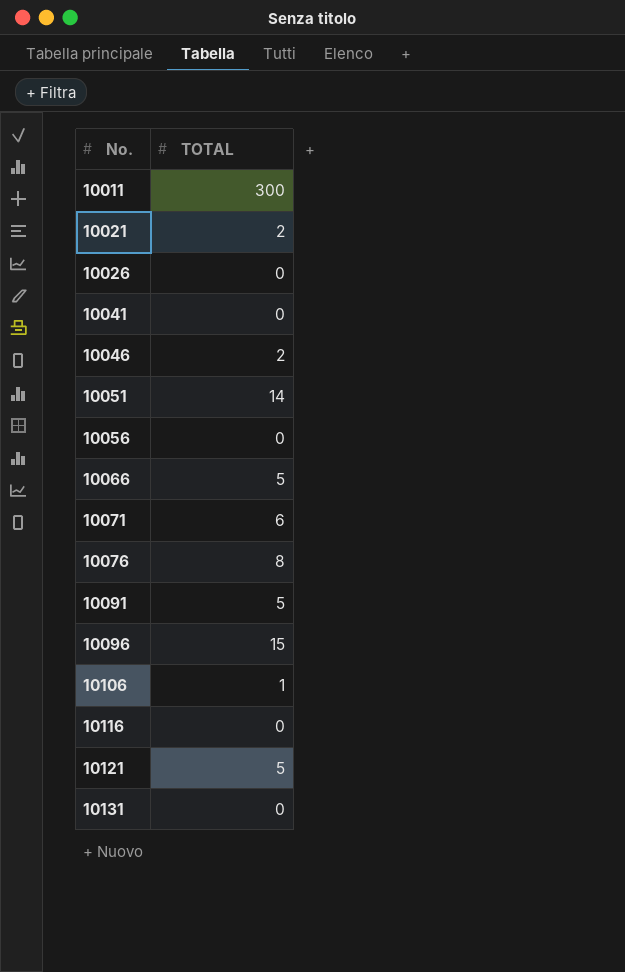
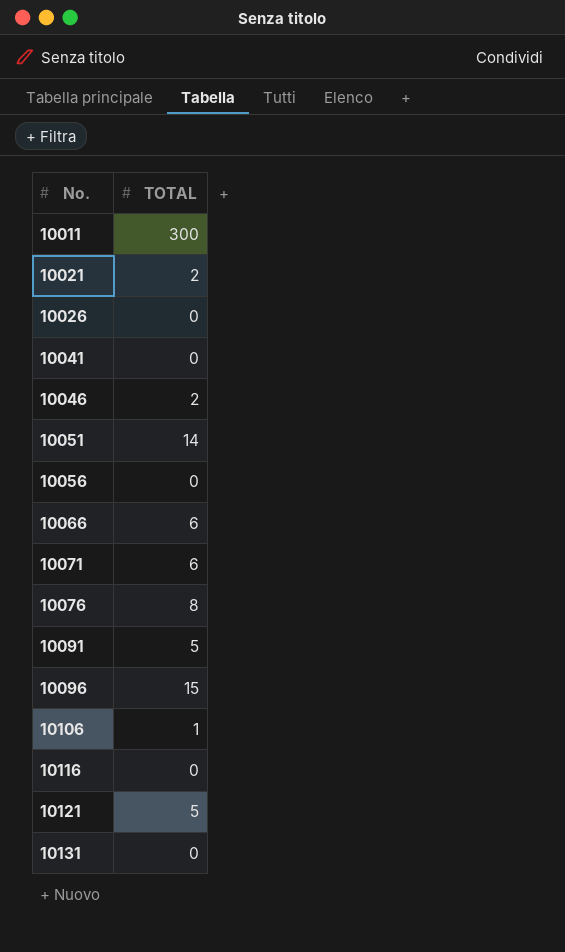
10066 | TOTAL: 5 -> 6

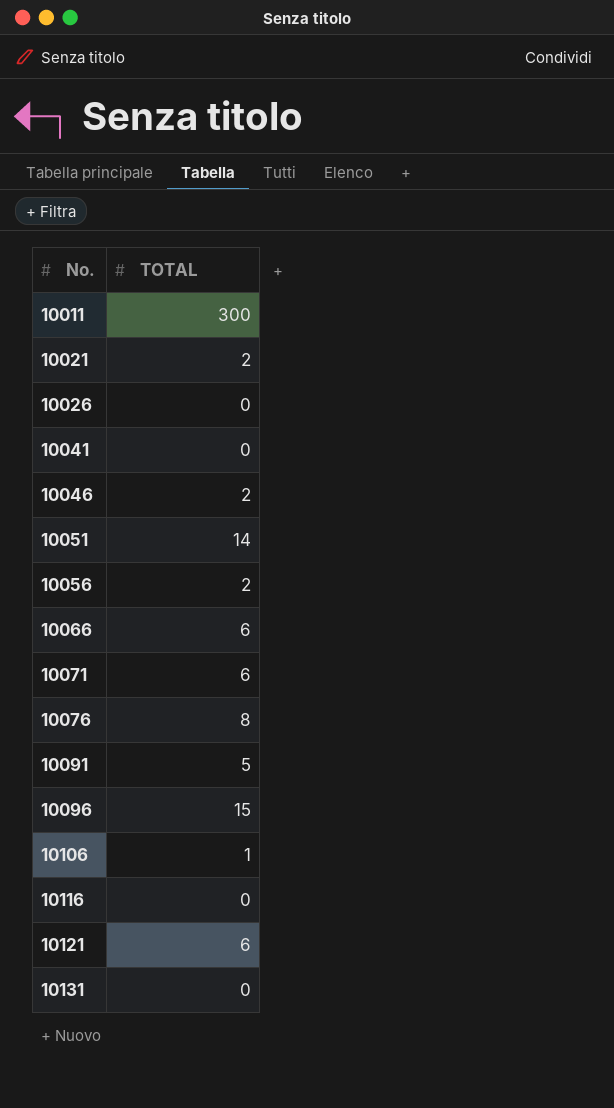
10056 | TOTAL: 0 -> 2
10121 | TOTAL: 5 -> 6

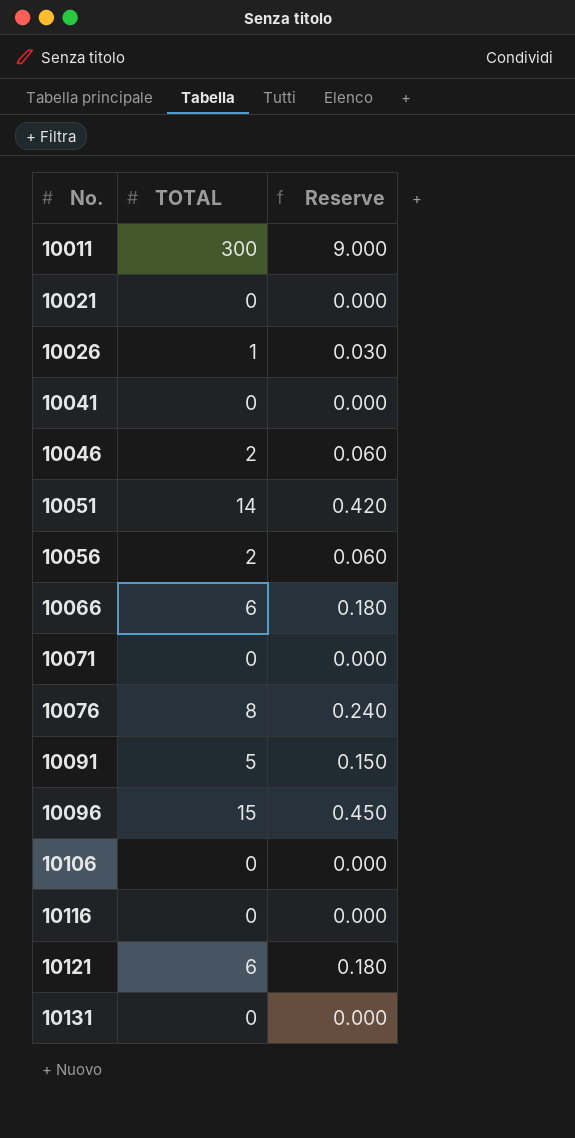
column Reserve | formula: none -> [TOTAL] * 0.03
10021 | TOTAL: 2 -> 0
10026 | TOTAL: 0 -> 1
10071 | TOTAL: 6 -> 0
10106 | TOTAL: 1 -> 0

